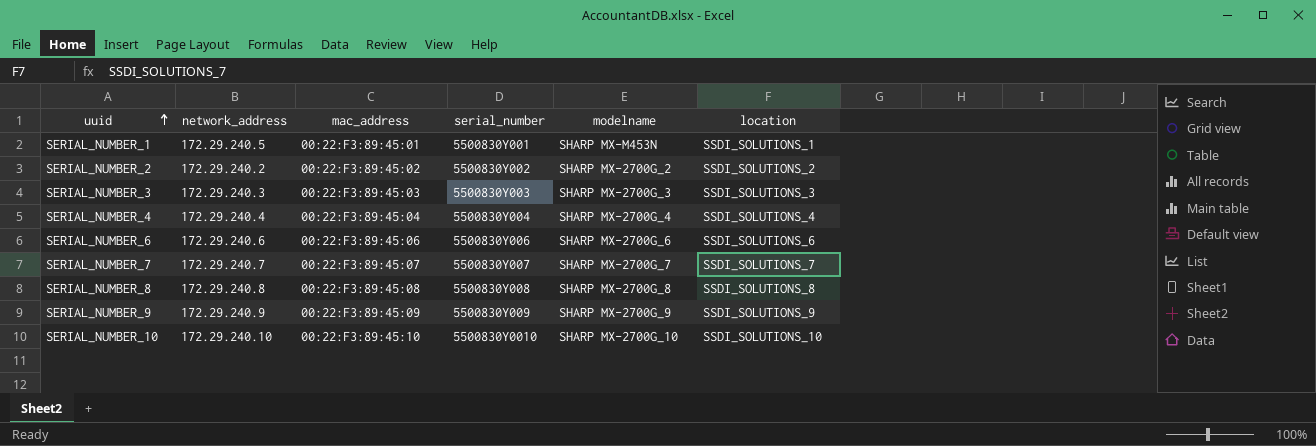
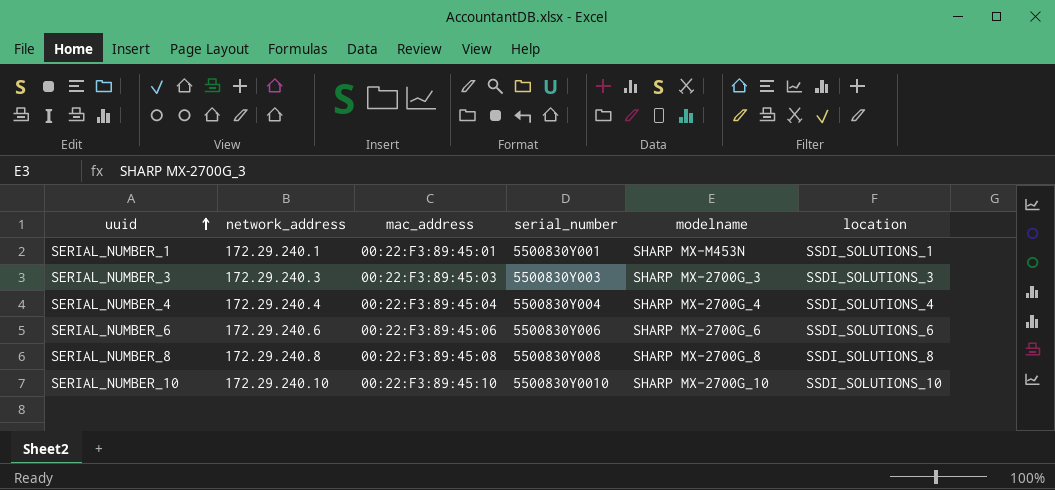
row SERIAL_NUMBER_2: 172.29.240.2 | 00:22:F3:89:45:02 | 5500830Y002 | SHARP MX-2700G_2 | SSDI_SOLUTIONS_2 -> none
row SERIAL_NUMBER_7: 172.29.240.7 | 00:22:F3:89:45:07 | 5500830Y007 | SHARP MX-2700G_7 | SSDI_SOLUTIONS_7 -> none
row SERIAL_NUMBER_9: 172.29.240.9 | 00:22:F3:89:45:09 | 5500830Y009 | SHARP MX-2700G_9 | SSDI_SOLUTIONS_9 -> none
SERIAL_NUMBER_1 | network_address: 172.29.240.5 -> 172.29.240.1

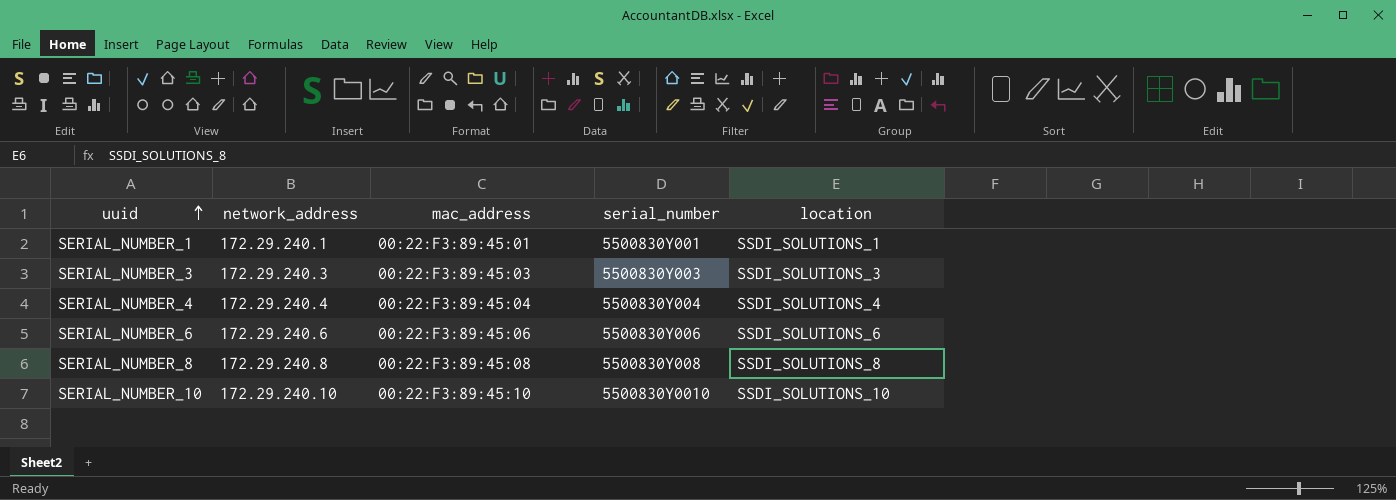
column modelname | position: 5 -> none

